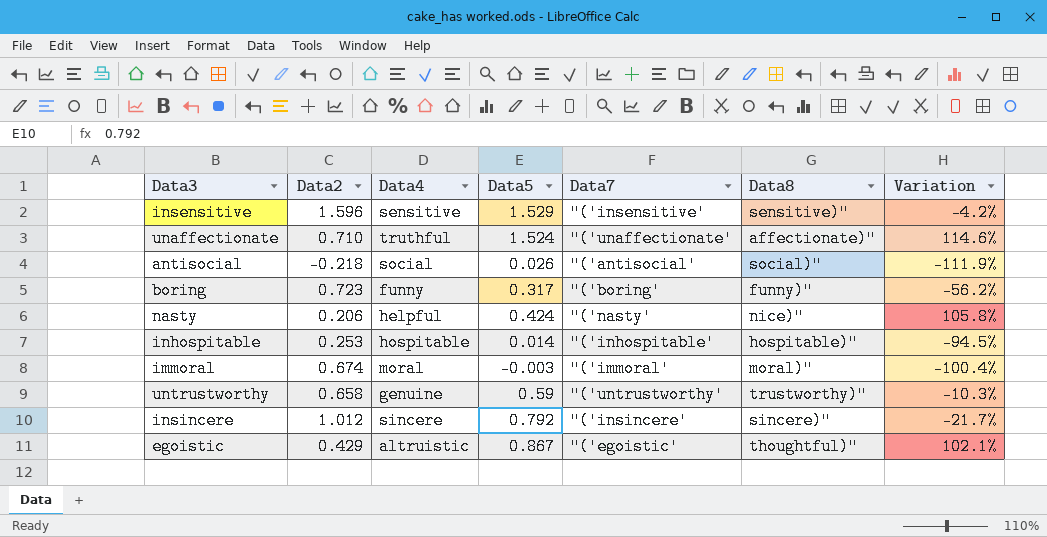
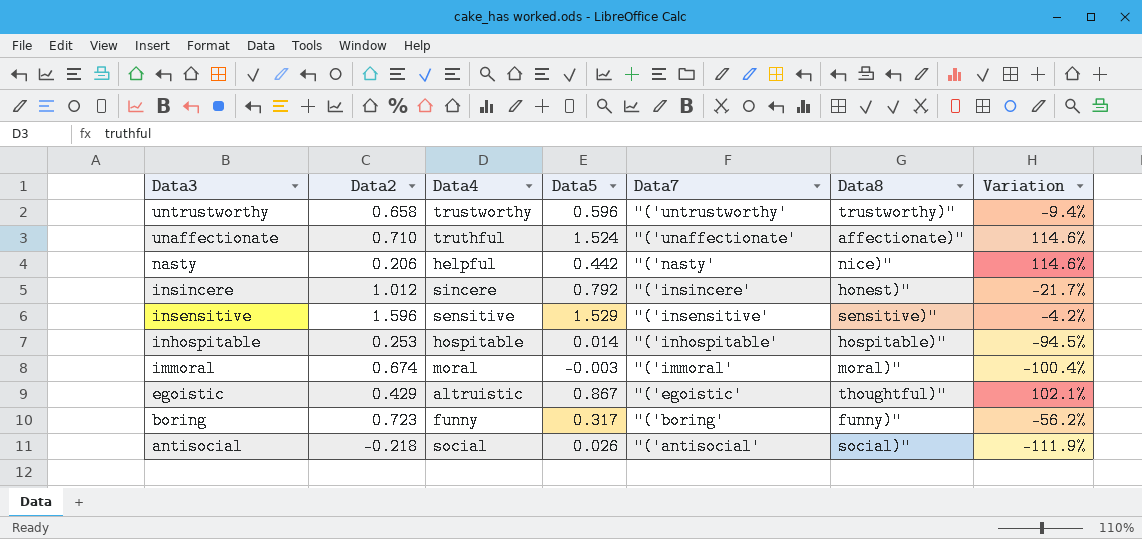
row order: none -> Data3 descending
untrustworthy | Data4: genuine -> trustworthy
untrustworthy | Data5: 0.59 -> 0.596
untrustworthy | Variation: -10.3% -> -9.4%
nasty | Data5: 0.424 -> 0.442
nasty | Variation: 105.8% -> 114.6%
insincere | Data8: sincere)" -> honest)"

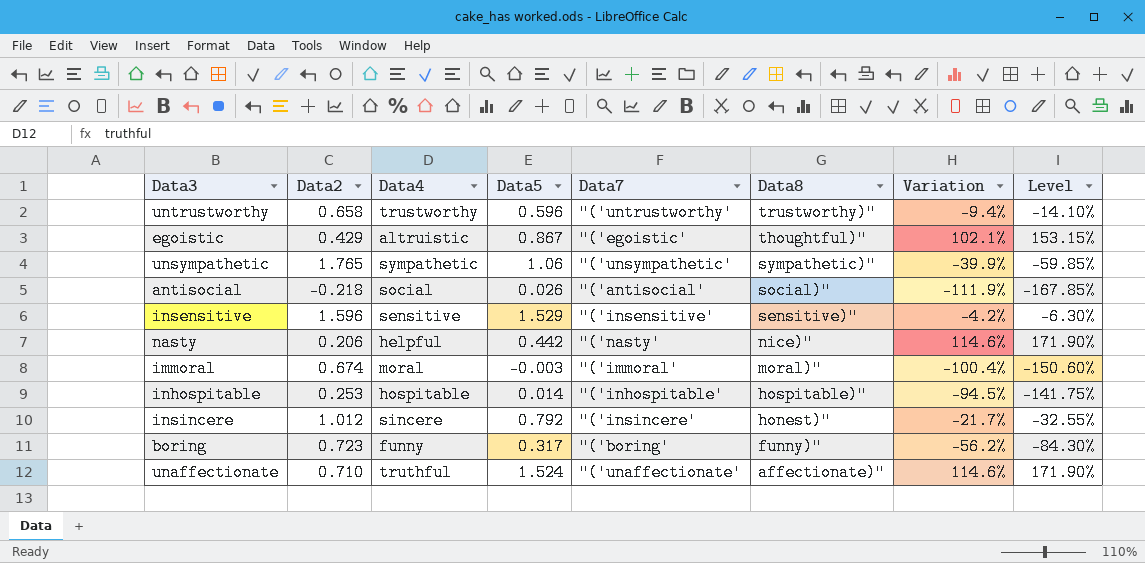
row order: Data3 descending -> Data8 descending
column Level | formula: none -> [Variation] * 1.5
row unsympathetic: none -> 1.765 | sympathetic | 1.06 | "('unsympathetic' | sympathetic)" | -39.9% | -59.85%

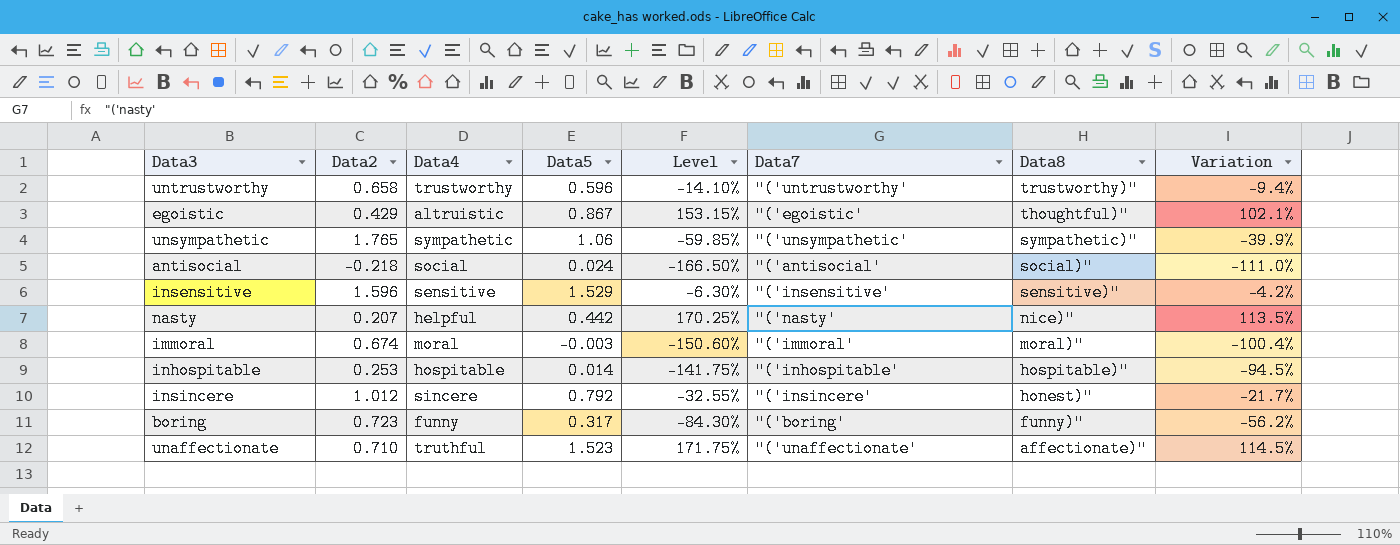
column Level | position: 8 -> 5
antisocial | Data5: 0.026 -> 0.024
antisocial | Level: -167.85% -> -166.50%
antisocial | Variation: -111.9% -> -111.0%
nasty | Data2: 0.206 -> 0.207
nasty | Level: 171.90% -> 170.25%
nasty | Variation: 114.6% -> 113.5%
unaffectionate | Data5: 1.524 -> 1.523
unaffectionate | Level: 171.90% -> 171.75%
unaffectionate | Variation: 114.6% -> 114.5%

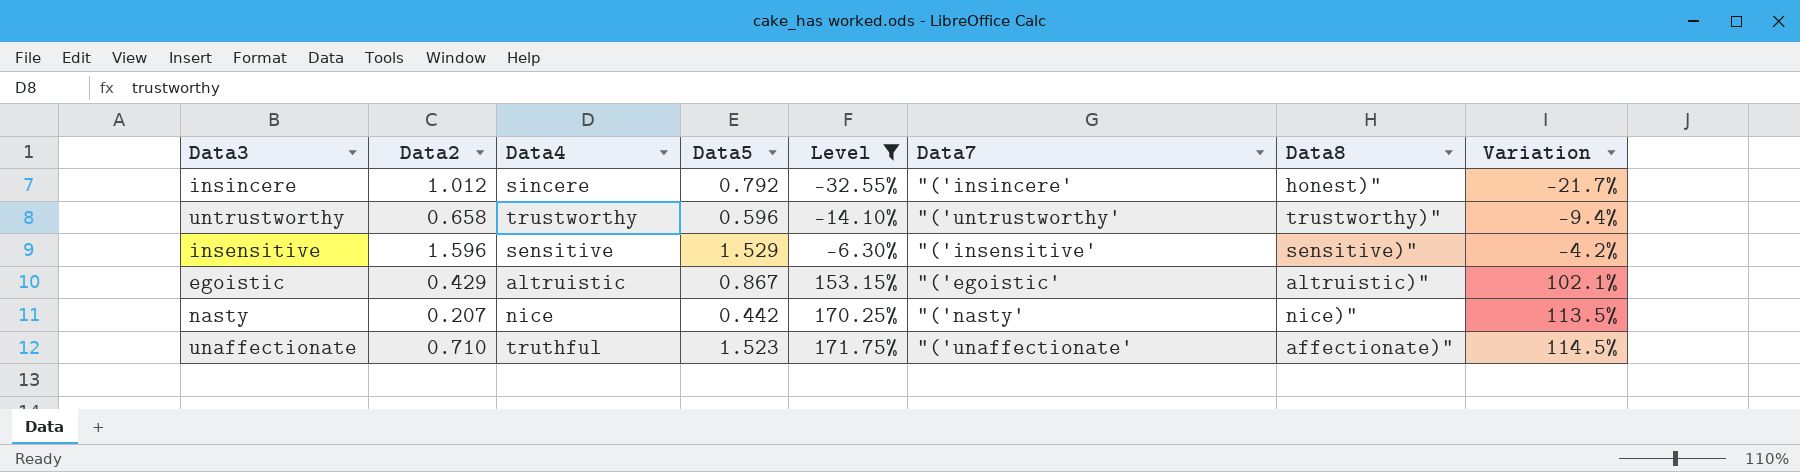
filter: none -> Level >= -32.55%
row order: Data8 descending -> Level ascending
egoistic | Data8: thoughtful)" -> altruistic)"
nasty | Data4: helpful -> nice

